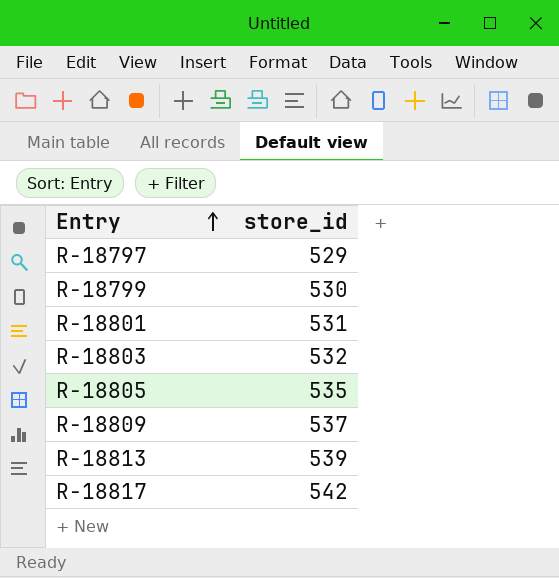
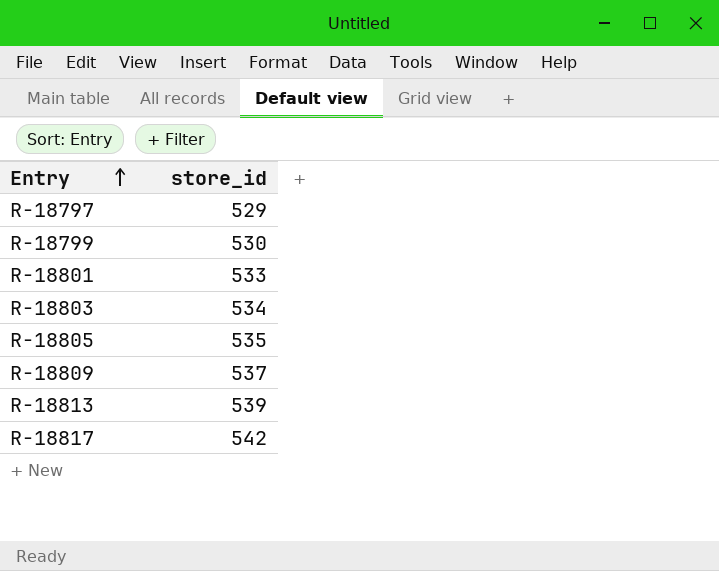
R-18801 | store_id: 531 -> 533
R-18803 | store_id: 532 -> 534

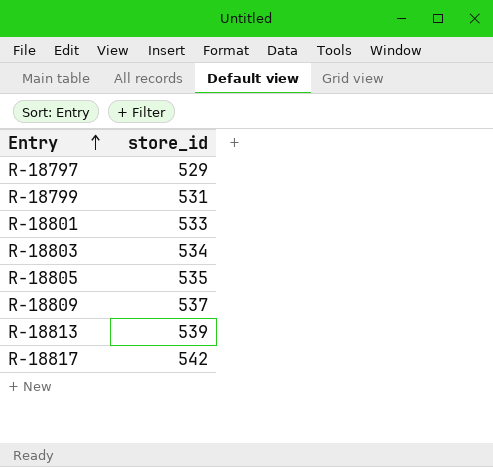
R-18799 | store_id: 530 -> 531

